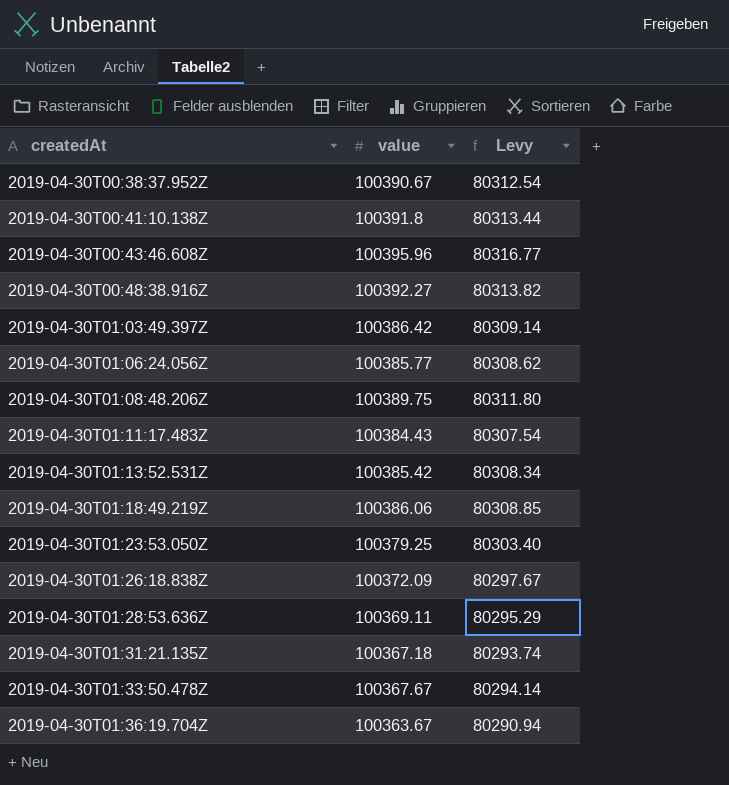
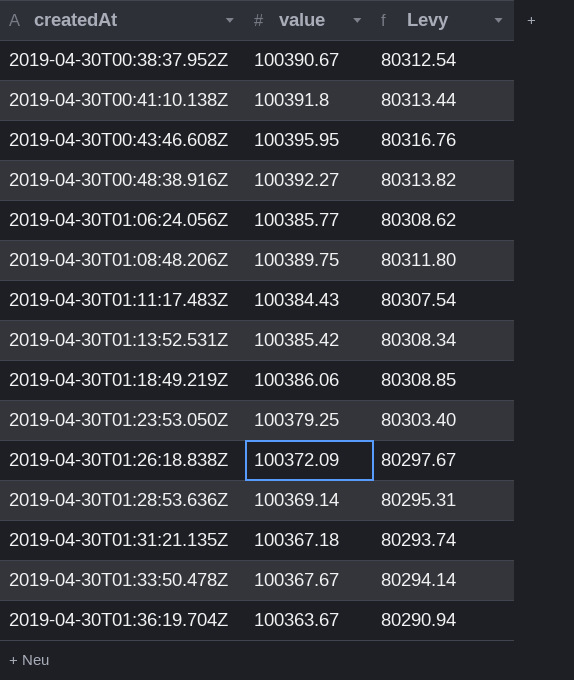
row 2019-04-30T01:03:49.397Z: 100386.42 | 80309.14 -> none
2019-04-30T00:43:46.608Z | value: 100395.96 -> 100395.95
2019-04-30T00:43:46.608Z | Levy: 80316.77 -> 80316.76
2019-04-30T01:28:53.636Z | value: 100369.11 -> 100369.14
2019-04-30T01:28:53.636Z | Levy: 80295.29 -> 80295.31

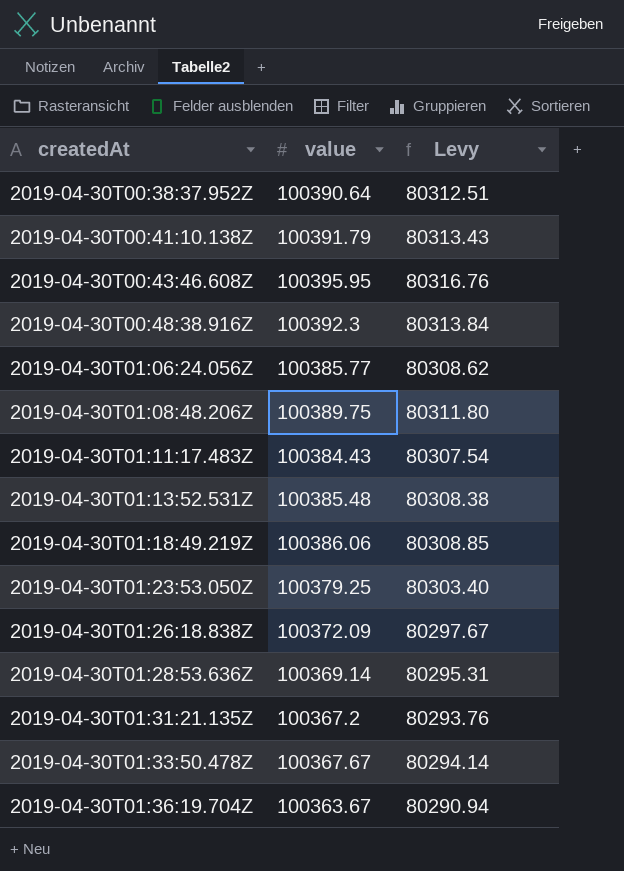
2019-04-30T00:38:37.952Z | value: 100390.67 -> 100390.64
2019-04-30T00:38:37.952Z | Levy: 80312.54 -> 80312.51
2019-04-30T00:41:10.138Z | value: 100391.8 -> 100391.79
2019-04-30T00:41:10.138Z | Levy: 80313.44 -> 80313.43
2019-04-30T00:48:38.916Z | value: 100392.27 -> 100392.3
2019-04-30T00:48:38.916Z | Levy: 80313.82 -> 80313.84
2019-04-30T01:13:52.531Z | value: 100385.42 -> 100385.48
2019-04-30T01:13:52.531Z | Levy: 80308.34 -> 80308.38
2019-04-30T01:31:21.135Z | value: 100367.18 -> 100367.2
2019-04-30T01:31:21.135Z | Levy: 80293.74 -> 80293.76

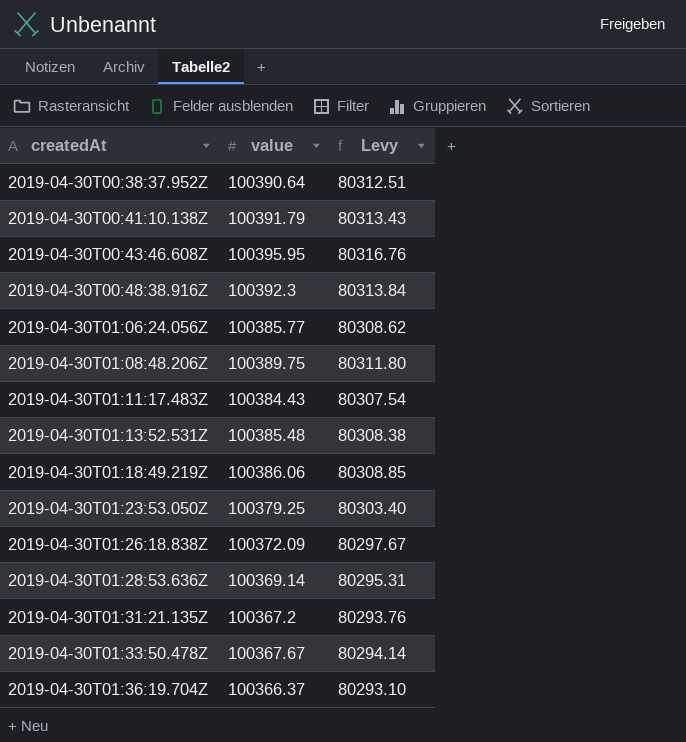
2019-04-30T01:36:19.704Z | value: 100363.67 -> 100366.37
2019-04-30T01:36:19.704Z | Levy: 80290.94 -> 80293.10

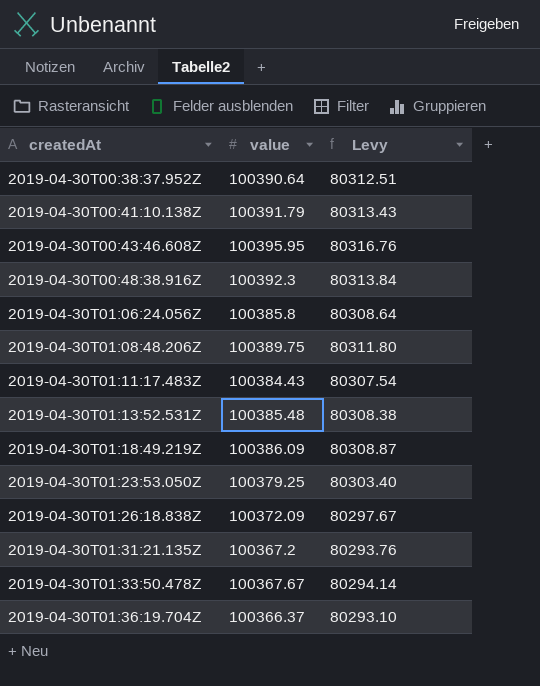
row 2019-04-30T01:28:53.636Z: 100369.14 | 80295.31 -> none
2019-04-30T01:06:24.056Z | value: 100385.77 -> 100385.8
2019-04-30T01:06:24.056Z | Levy: 80308.62 -> 80308.64
2019-04-30T01:18:49.219Z | value: 100386.06 -> 100386.09
2019-04-30T01:18:49.219Z | Levy: 80308.85 -> 80308.87

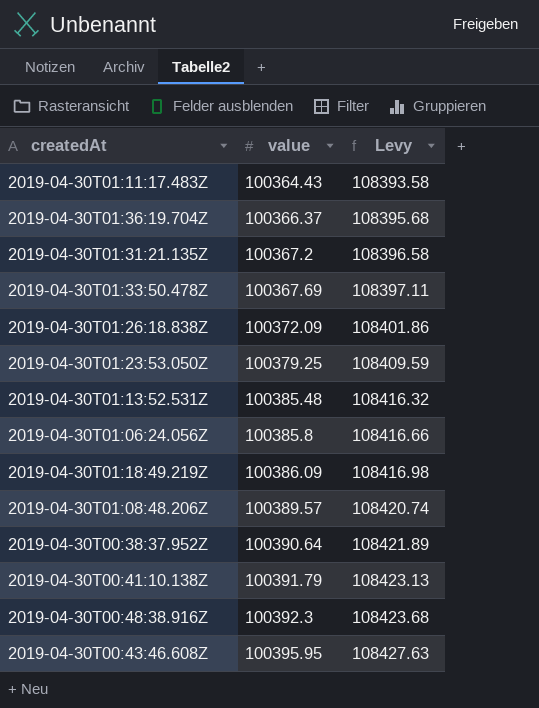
row order: createdAt ascending -> value ascending
column Levy | formula: [value] * 0.8 -> [value] * 1.08
2019-04-30T01:11:17.483Z | value: 100384.43 -> 100364.43
2019-04-30T01:33:50.478Z | value: 100367.67 -> 100367.69
2019-04-30T01:08:48.206Z | value: 100389.75 -> 100389.57

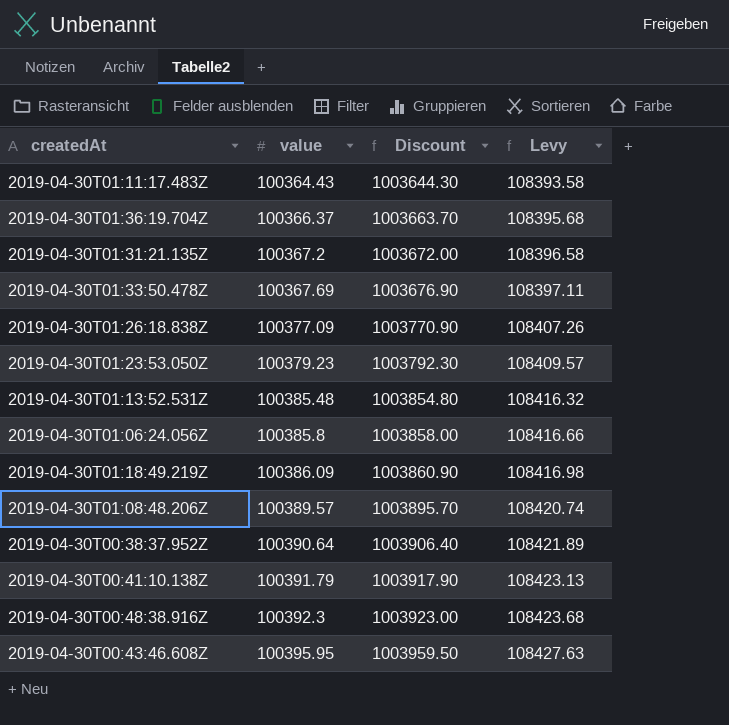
column Discount | formula: none -> [value] * 10
2019-04-30T01:26:18.838Z | value: 100372.09 -> 100377.09
2019-04-30T01:26:18.838Z | Levy: 108401.86 -> 108407.26
2019-04-30T01:23:53.050Z | value: 100379.25 -> 100379.23
2019-04-30T01:23:53.050Z | Levy: 108409.59 -> 108409.57

